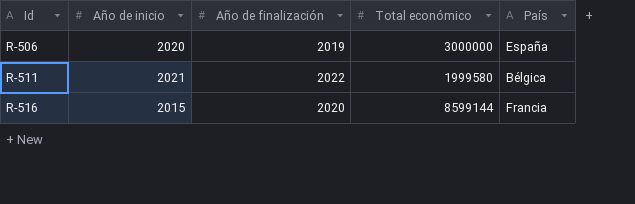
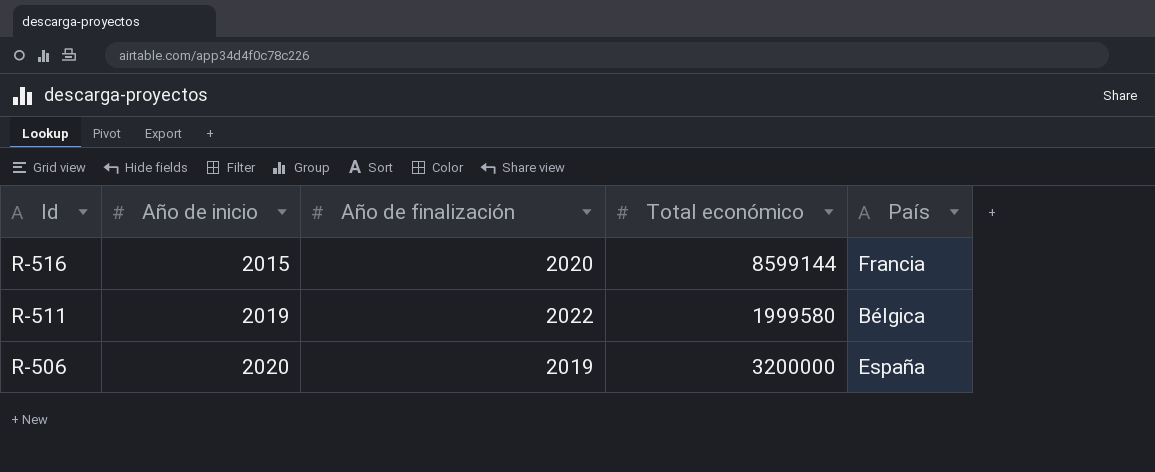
row order: Id ascending -> Id descending
R-511 | Año de inicio: 2021 -> 2019
R-506 | Total económico: 3000000 -> 3200000

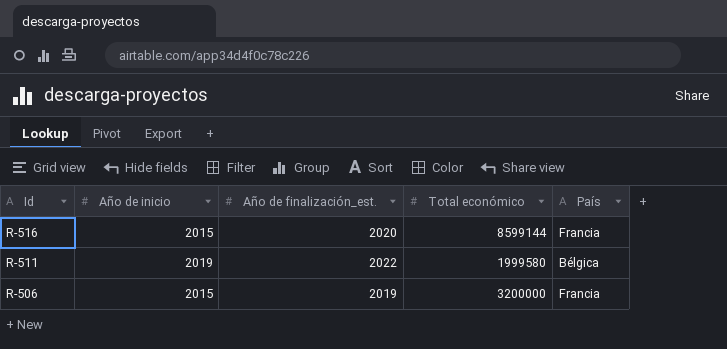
column name: Año de finalización -> Año de finalización_est.
R-506 | Año de inicio: 2020 -> 2015
R-506 | País: España -> Francia

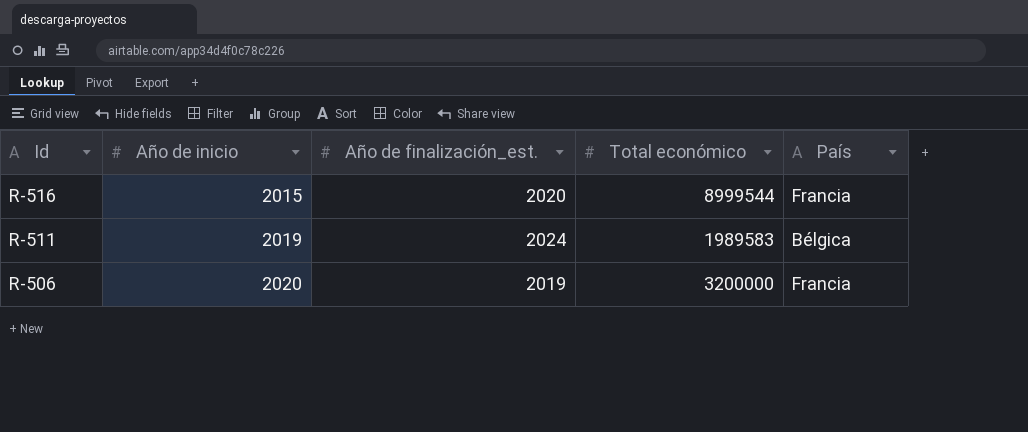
R-516 | Total económico: 8599144 -> 8999544
R-511 | Año de finalización_est.: 2022 -> 2024
R-511 | Total económico: 1999580 -> 1989583
R-506 | Año de inicio: 2015 -> 2020

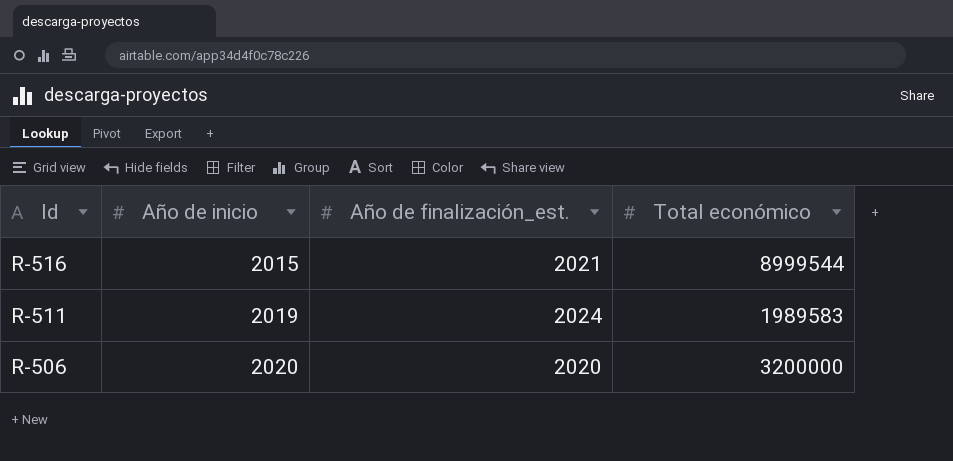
column País | position: 5 -> none
R-516 | Año de finalización_est.: 2020 -> 2021
R-506 | Año de finalización_est.: 2019 -> 2020

